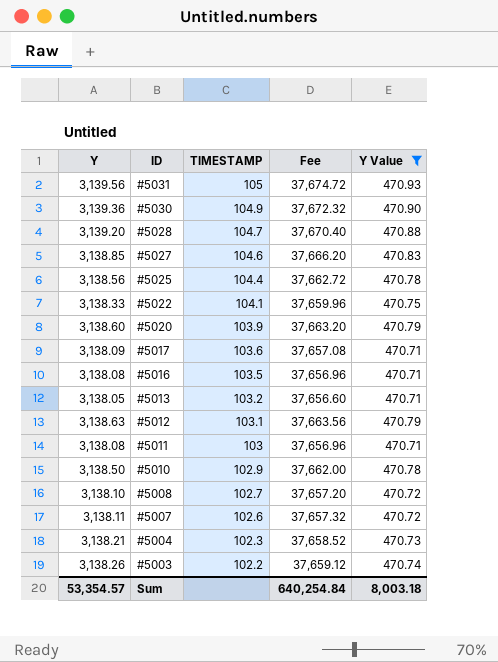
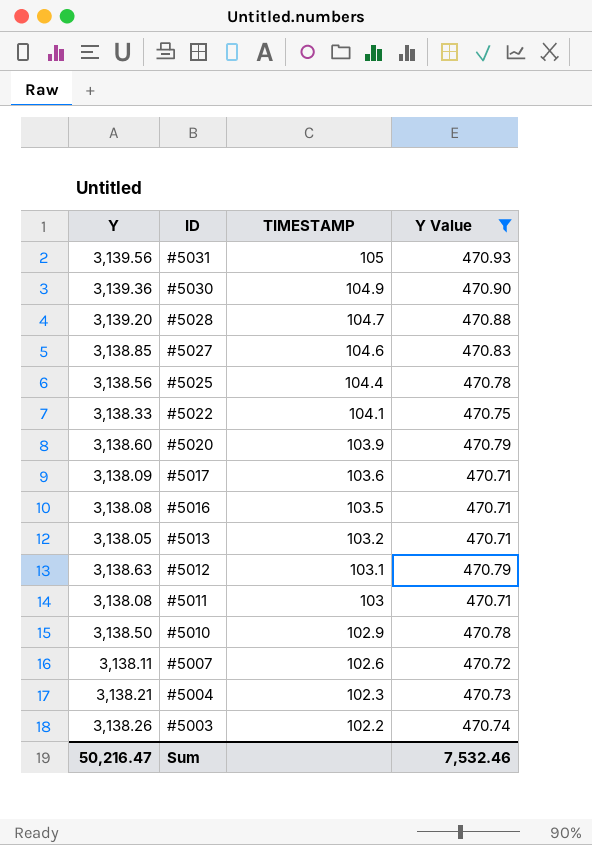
column Fee | formula: [Y] * 12 -> none
row #5008: 3,138.10 | 102.7 | 37,657.20 | 470.72 -> none
Sum | Y: 53,354.57 -> 50,216.47
Sum | Y Value: 8,003.18 -> 7,532.46

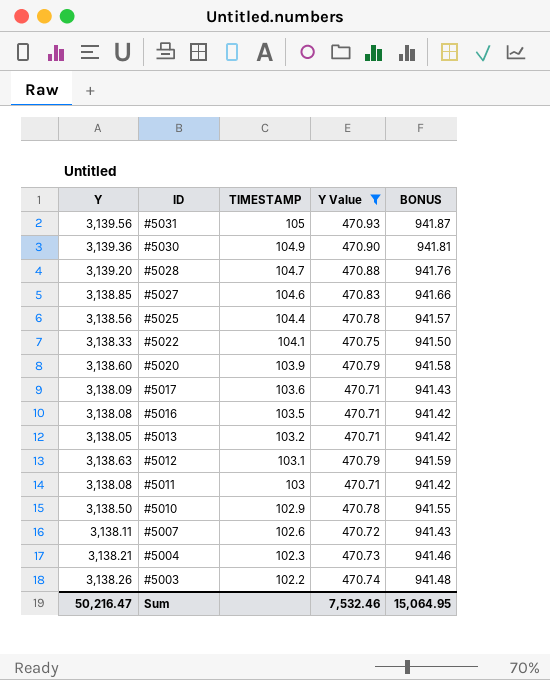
column BONUS | formula: none -> [Y] * 0.3

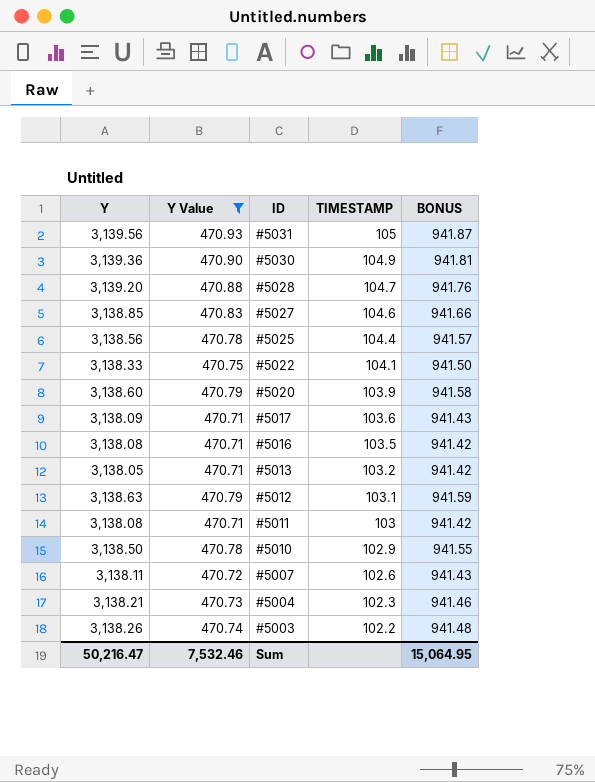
column Y Value | position: 4 -> 2

